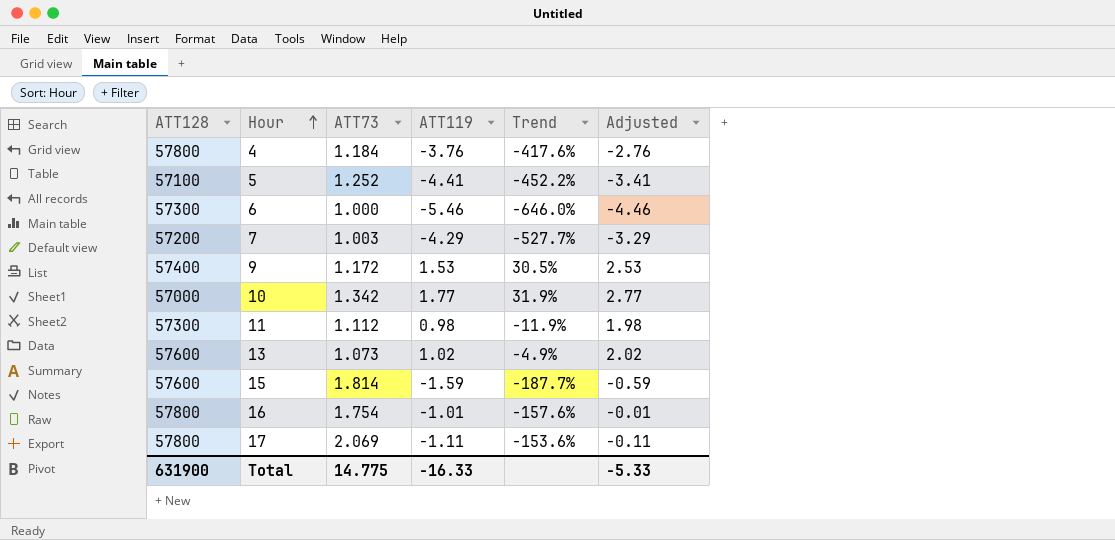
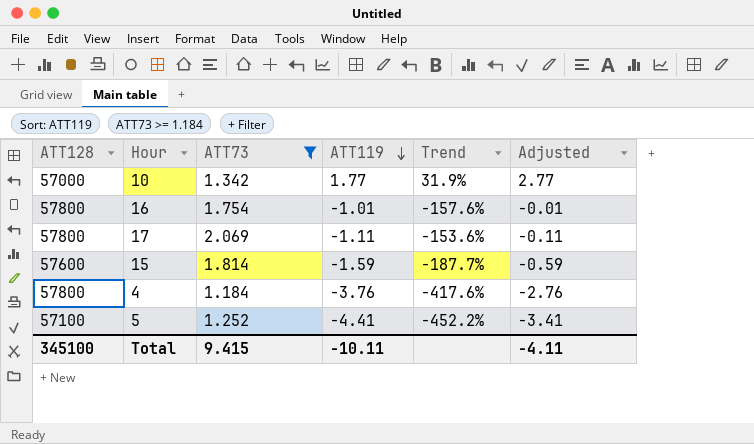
filter: none -> ATT73 >= 1.184
row order: Hour ascending -> ATT119 descending
Total | ATT128: 631900 -> 345100
Total | ATT73: 14.775 -> 9.415
Total | ATT119: -16.33 -> -10.11
Total | Adjusted: -5.33 -> -4.11

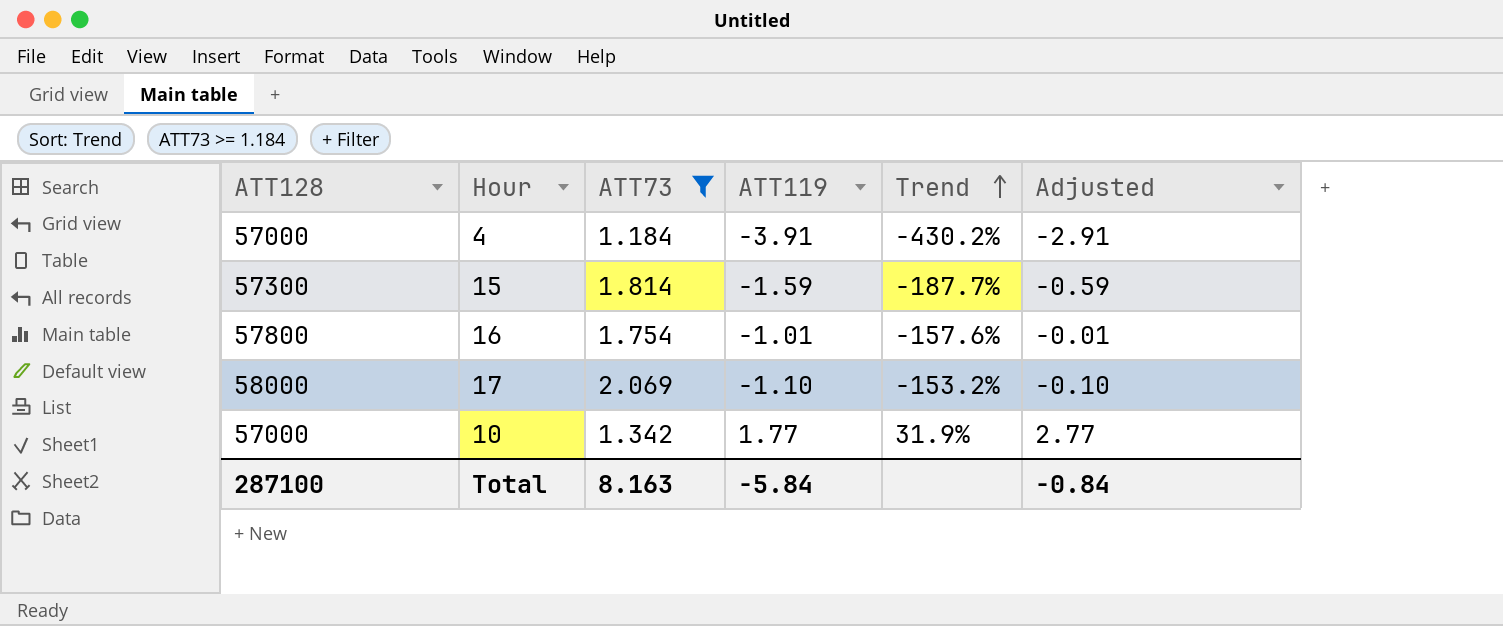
row order: ATT119 descending -> Trend ascending
row 5: 57100 | 1.252 | -4.41 | -452.2% | -3.41 -> none
4 | ATT128: 57800 -> 57000
4 | ATT119: -3.76 -> -3.91
4 | Trend: -417.6% -> -430.2%
4 | Adjusted: -2.76 -> -2.91
15 | ATT128: 57600 -> 57300
17 | ATT128: 57800 -> 58000
17 | ATT119: -1.11 -> -1.10
17 | Trend: -153.6% -> -153.2%
17 | Adjusted: -0.11 -> -0.10
Total | ATT128: 345100 -> 287100
Total | ATT73: 9.415 -> 8.163
Total | ATT119: -10.11 -> -5.84
Total | Adjusted: -4.11 -> -0.84

